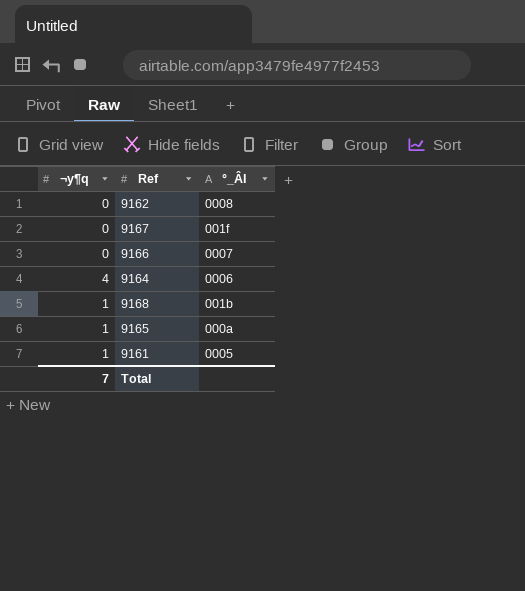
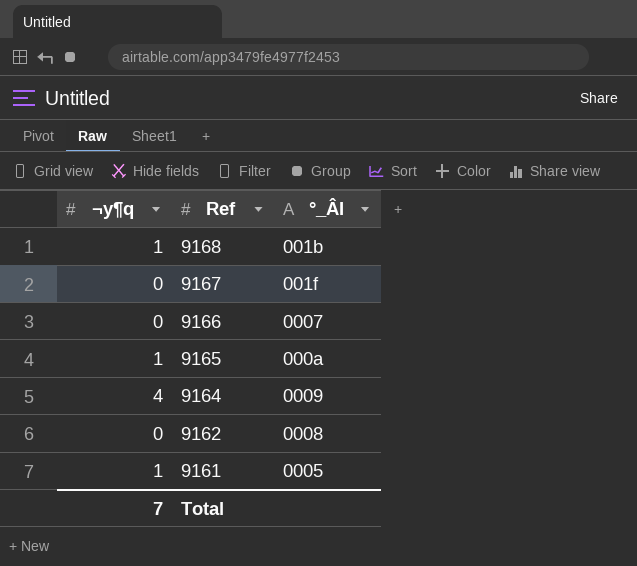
row order: none -> Ref descending
9164 | °_ÂI: 0006 -> 0009

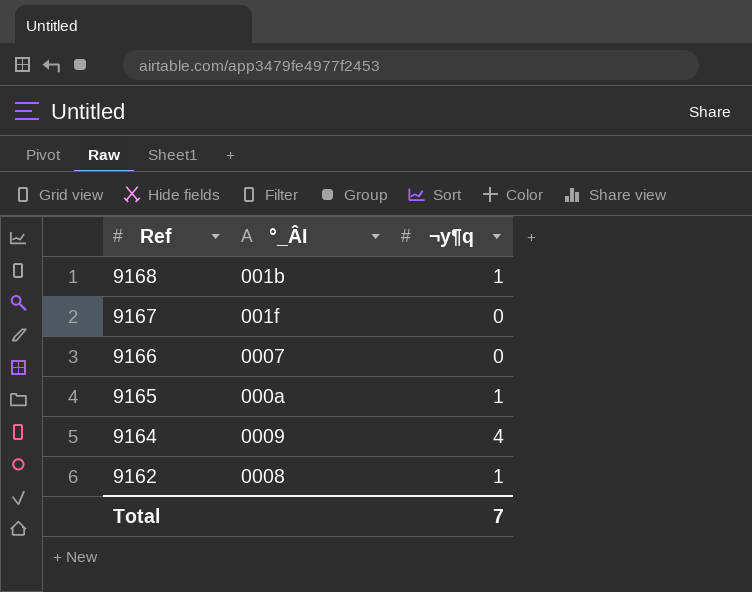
column ¬y¶q | position: 1 -> 3
row 9161: 1 | 0005 -> none
9162 | ¬y¶q: 0 -> 1

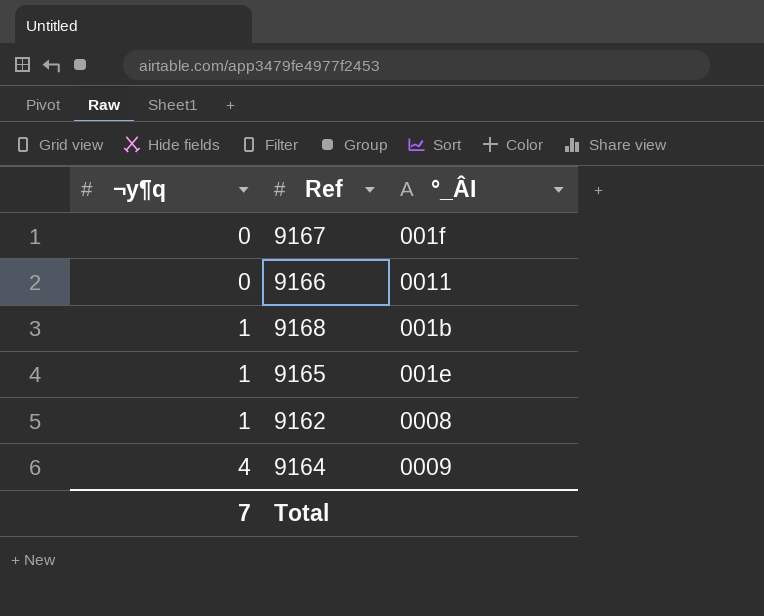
row order: Ref descending -> ¬y¶q ascending
column ¬y¶q | position: 3 -> 1
9166 | °_ÂI: 0007 -> 0011
9165 | °_ÂI: 000a -> 001e

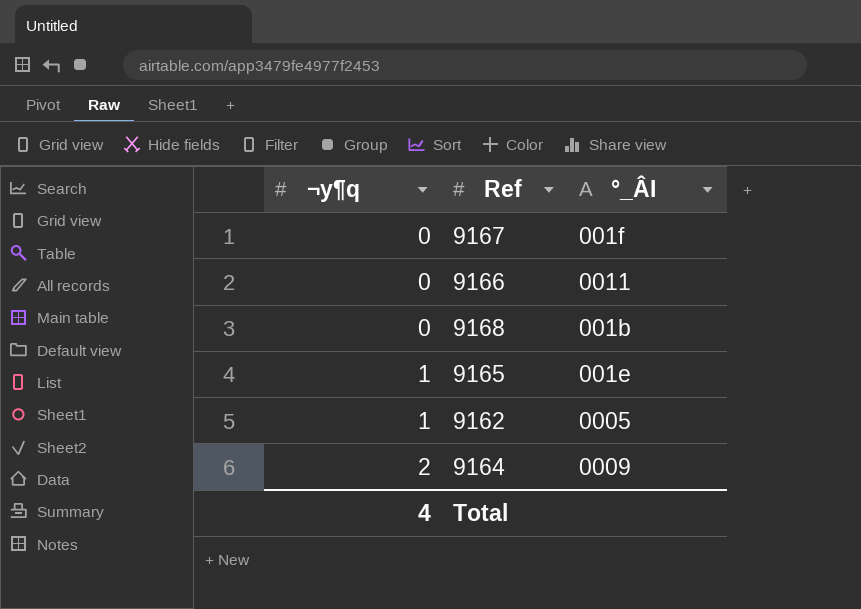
9168 | ¬y¶q: 1 -> 0
9162 | °_ÂI: 0008 -> 0005
9164 | ¬y¶q: 4 -> 2
Total | ¬y¶q: 7 -> 4

